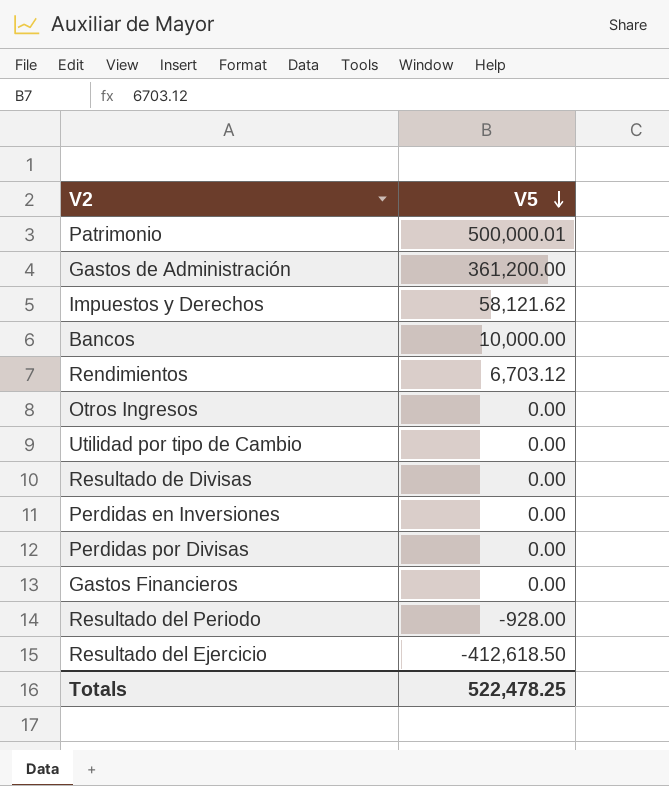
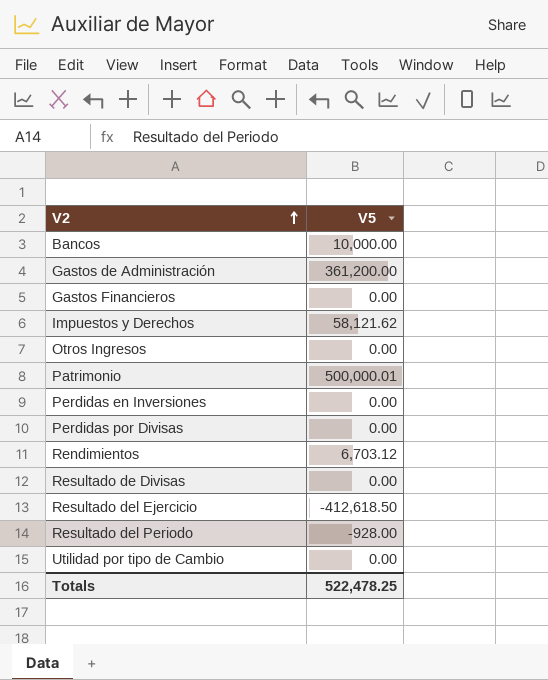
row order: V5 descending -> V2 ascending

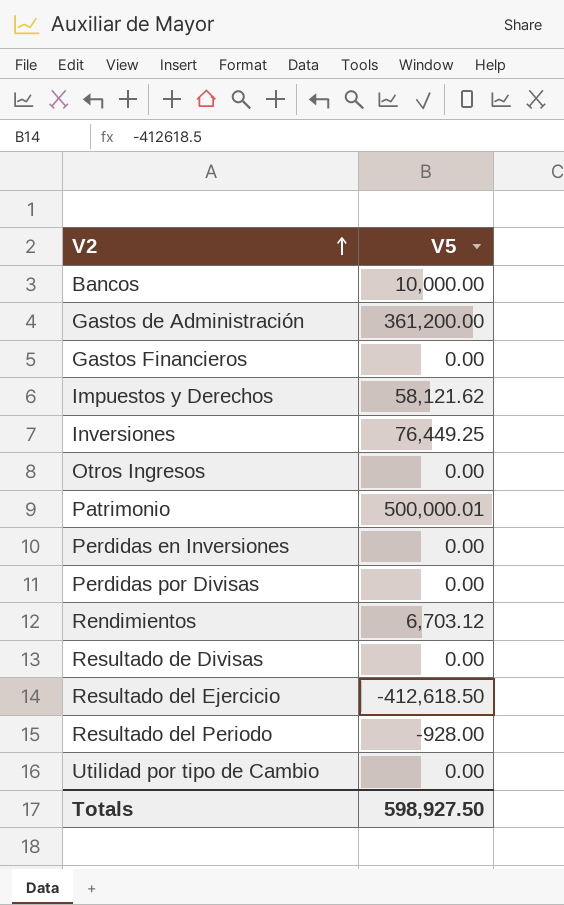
row Inversiones: none -> 76,449.25
Totals | V5: 522,478.25 -> 598,927.50

